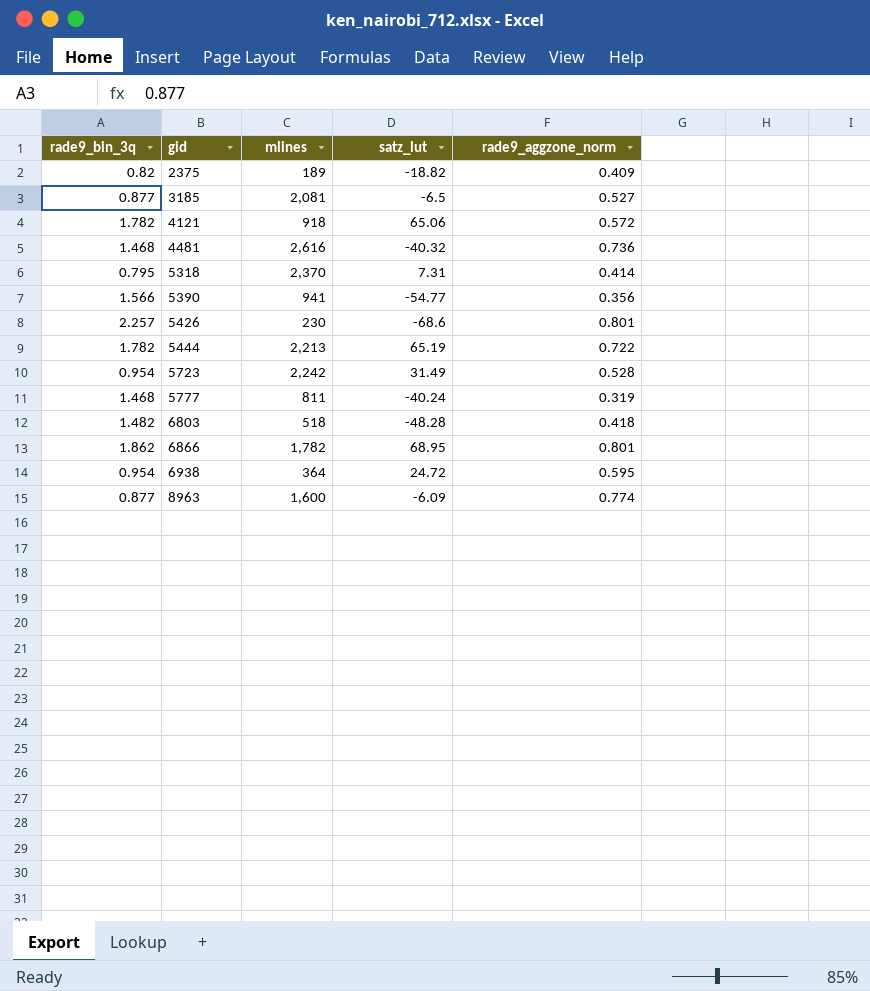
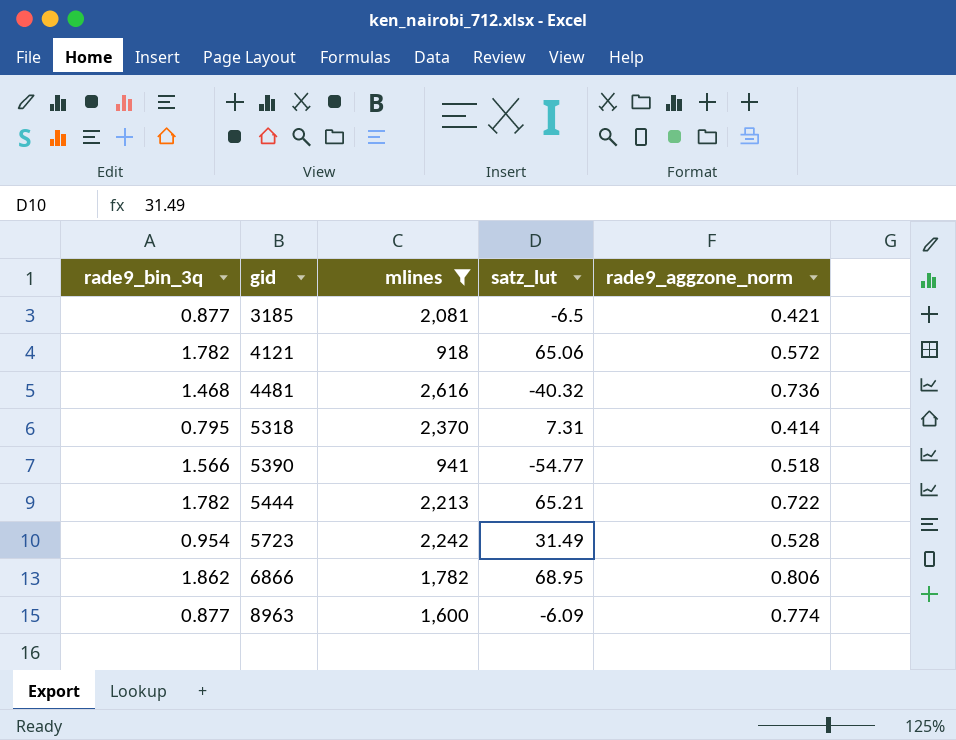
filter: none -> mlines >= 918
3185 | rade9_aggzone_norm: 0.527 -> 0.421
5390 | rade9_aggzone_norm: 0.356 -> 0.518
5444 | satz_lut: 65.19 -> 65.21
6866 | rade9_aggzone_norm: 0.801 -> 0.806

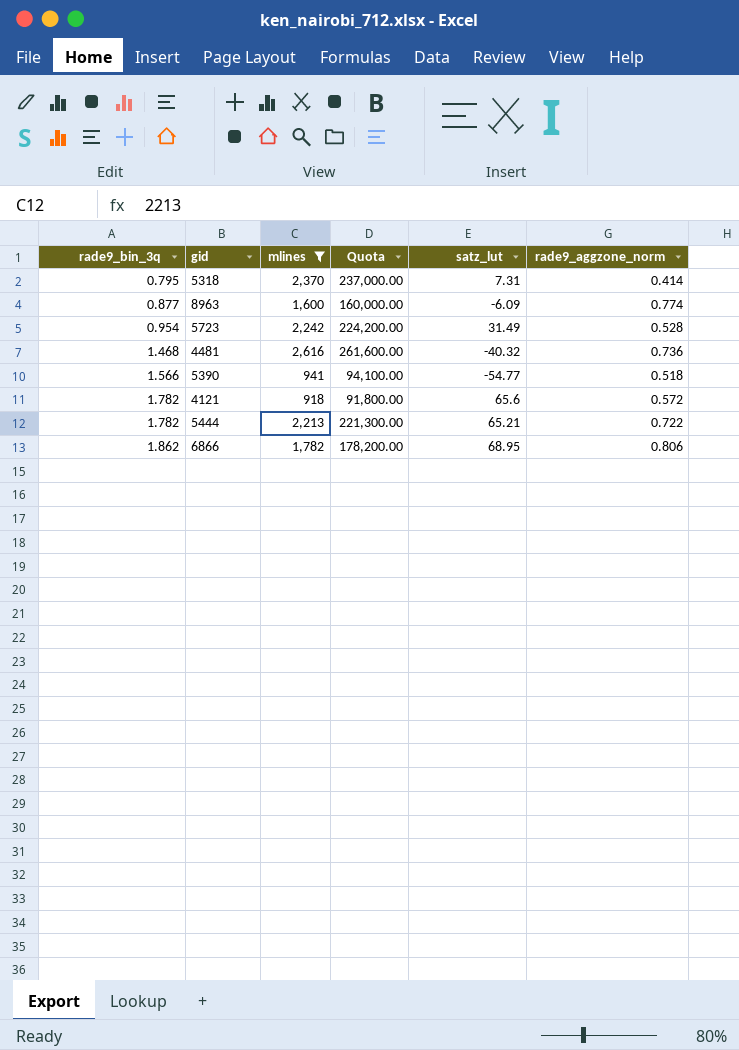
row order: gid ascending -> rade9_bin_3q ascending
column Quota | formula: none -> [mlines] * 100
row 3185: 0.877 | 2,081 | -6.5 | 0.421 -> none
4121 | satz_lut: 65.06 -> 65.6

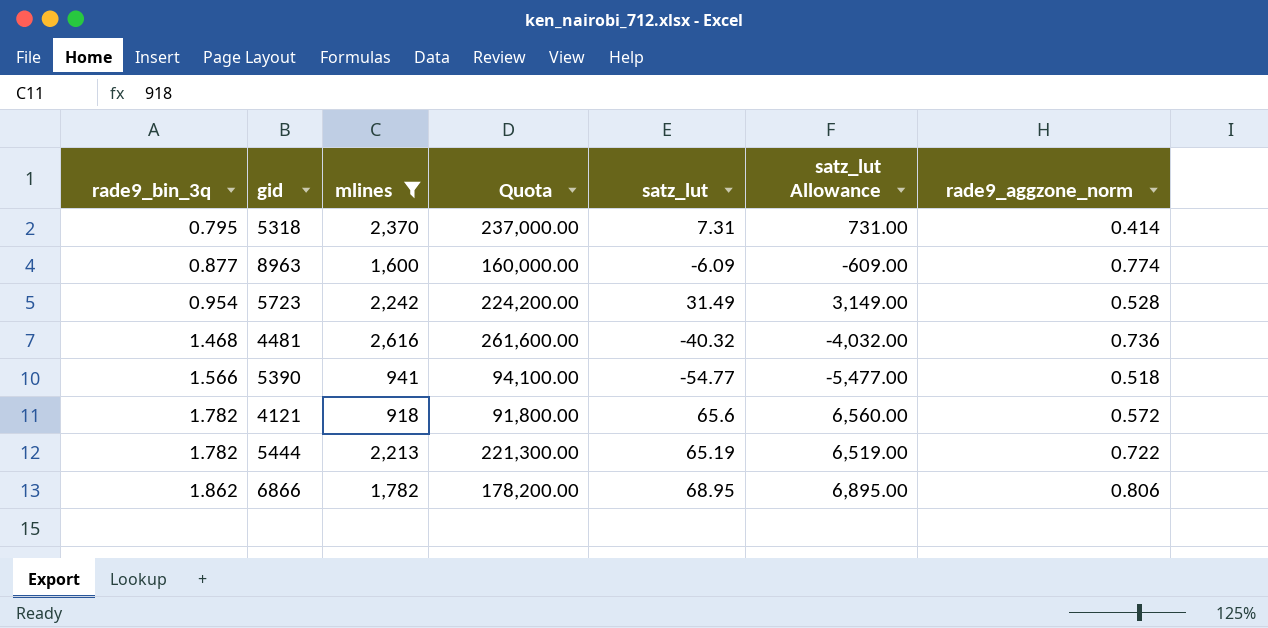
column satz_lut Allowance | formula: none -> [satz_lut] * 100
5444 | satz_lut: 65.21 -> 65.19

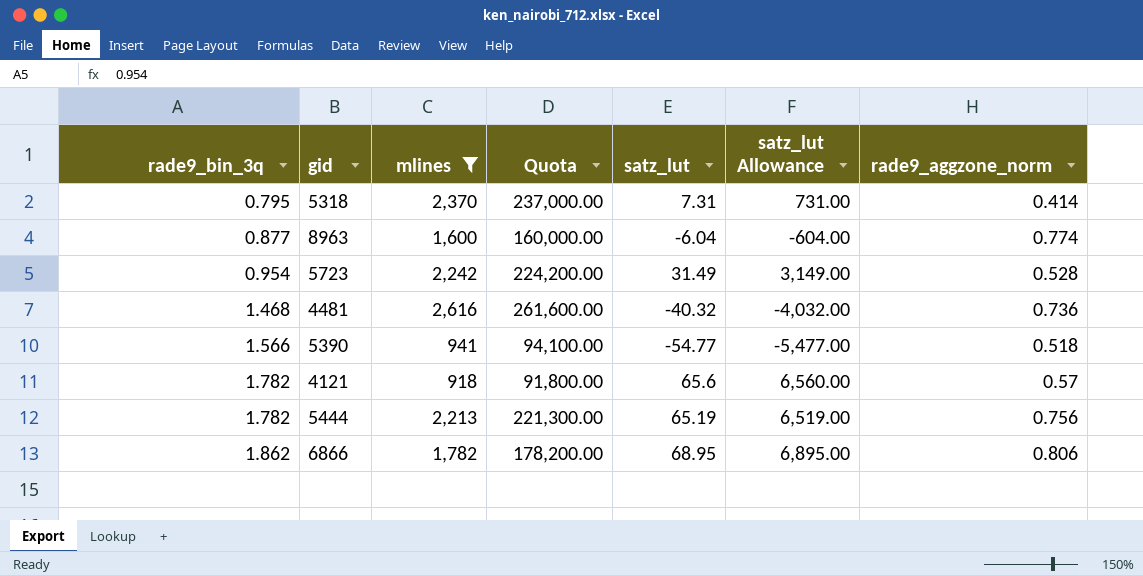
8963 | satz_lut: -6.09 -> -6.04
8963 | satz_lut Allowance: -609.00 -> -604.00
4121 | rade9_aggzone_norm: 0.572 -> 0.57
5444 | rade9_aggzone_norm: 0.722 -> 0.756

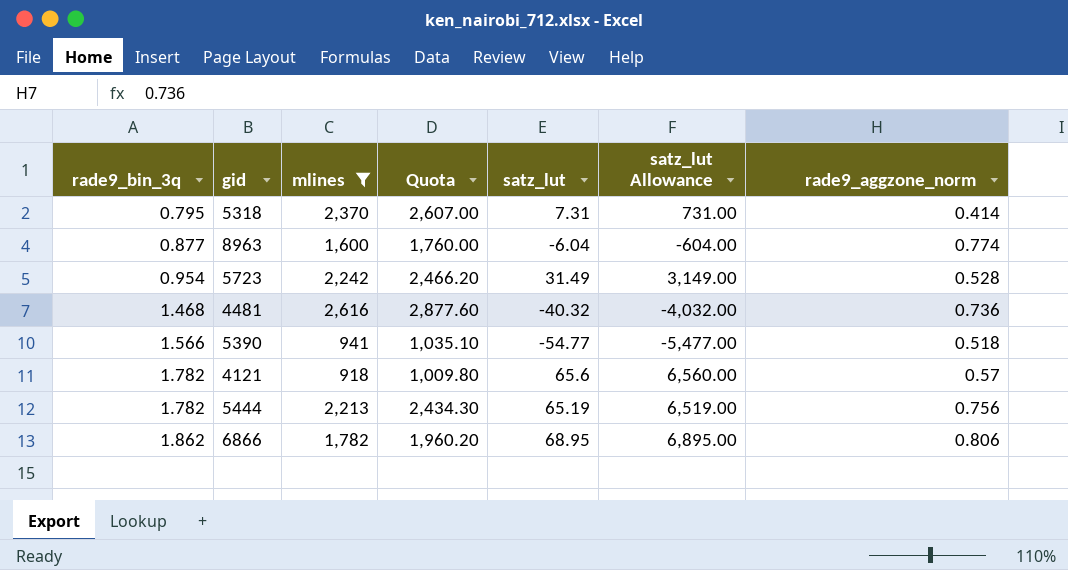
column Quota | formula: [mlines] * 100 -> [mlines] * 1.1

